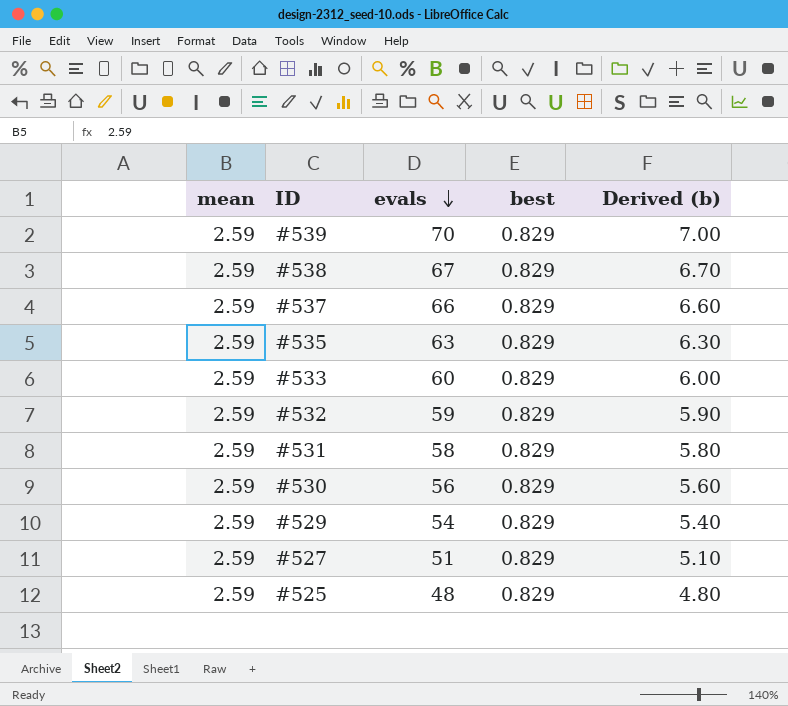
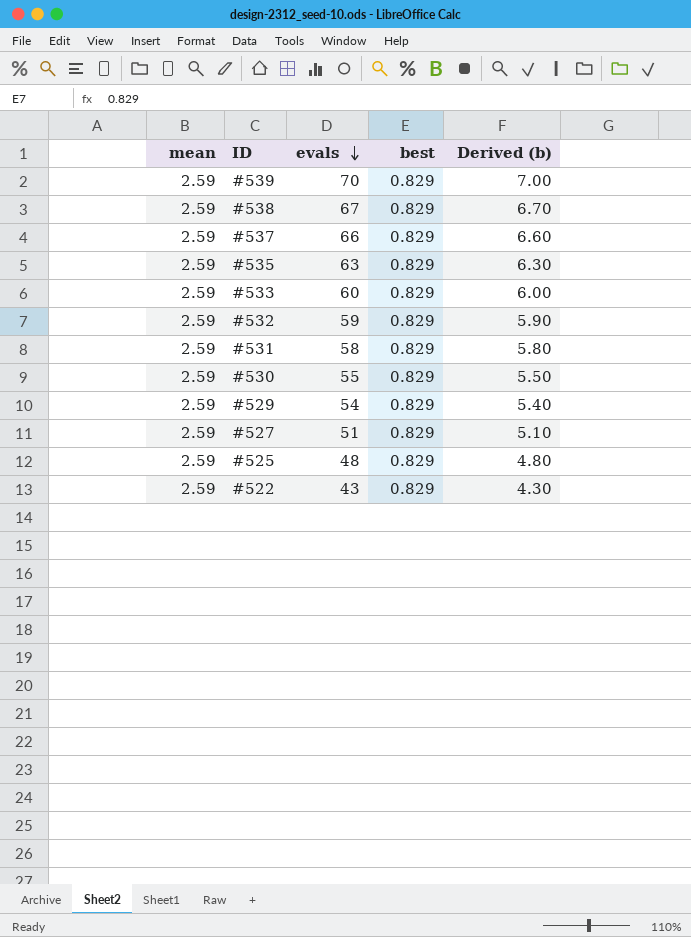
#530 | evals: 56 -> 55
#530 | Derived (b): 5.60 -> 5.50
row #522: none -> 2.59 | 43 | 0.829 | 4.30

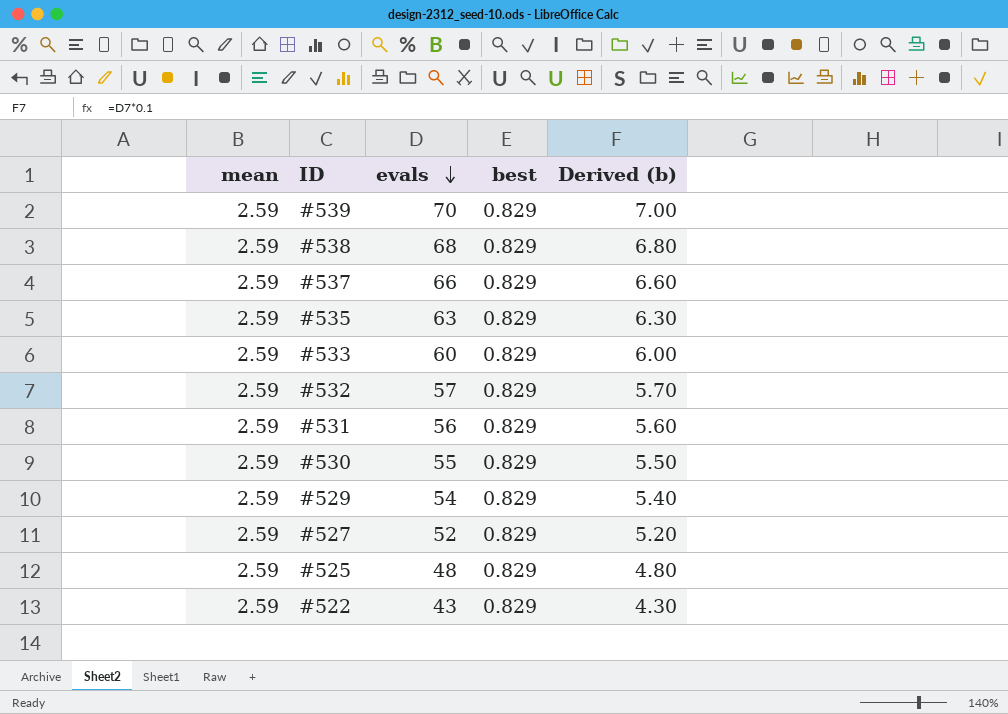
#538 | evals: 67 -> 68
#538 | Derived (b): 6.70 -> 6.80
#532 | evals: 59 -> 57
#532 | Derived (b): 5.90 -> 5.70
#531 | evals: 58 -> 56
#531 | Derived (b): 5.80 -> 5.60
#527 | evals: 51 -> 52
#527 | Derived (b): 5.10 -> 5.20

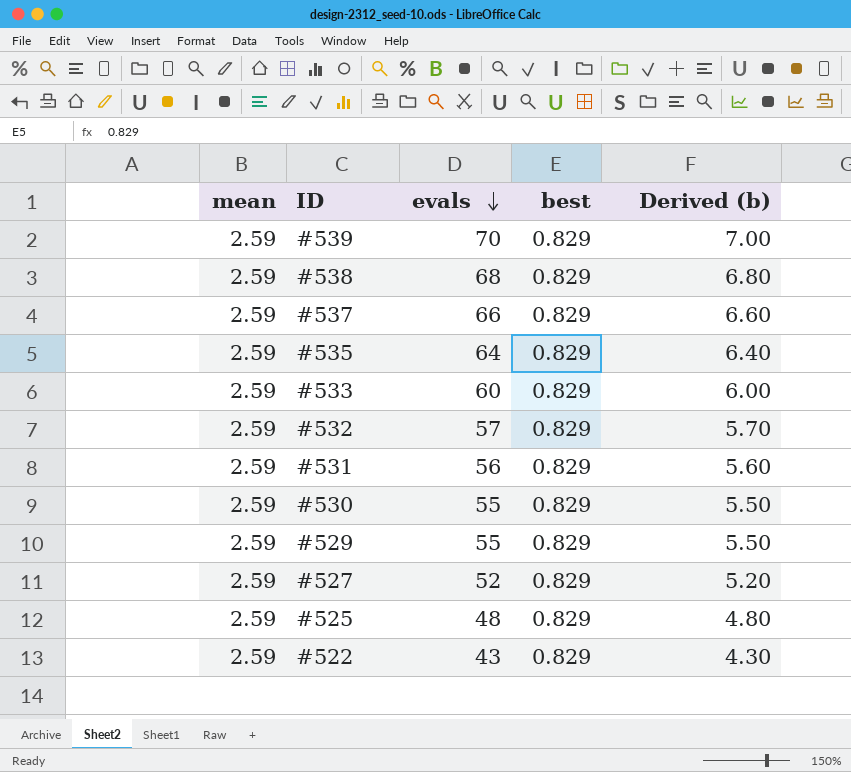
#535 | evals: 63 -> 64
#535 | Derived (b): 6.30 -> 6.40
#529 | evals: 54 -> 55
#529 | Derived (b): 5.40 -> 5.50

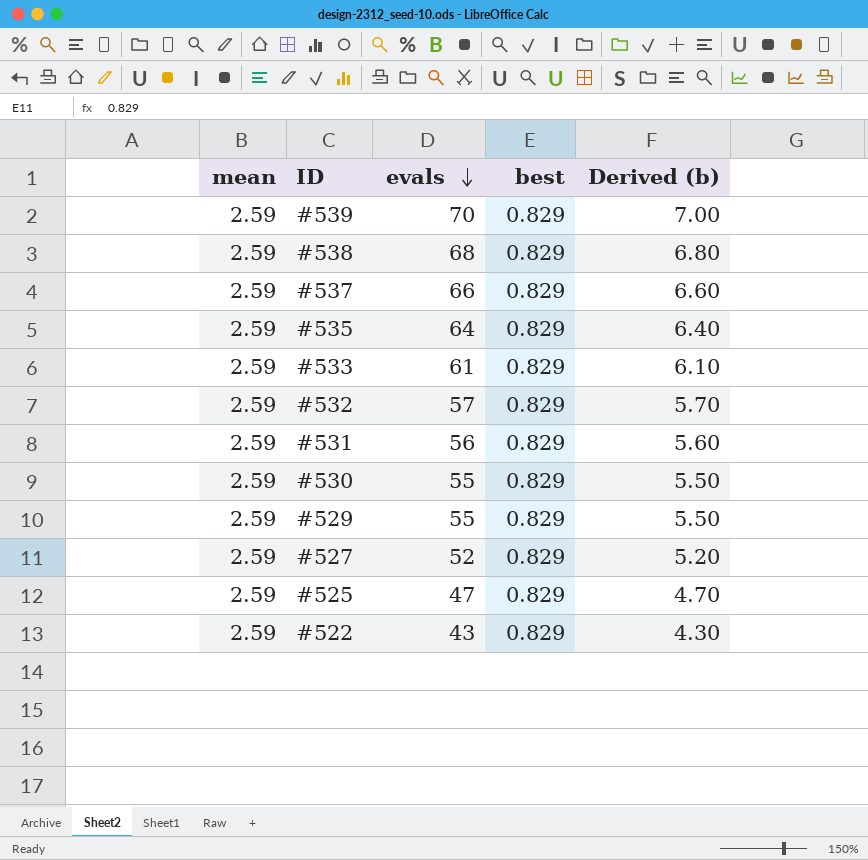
#533 | evals: 60 -> 61
#533 | Derived (b): 6.00 -> 6.10
#525 | evals: 48 -> 47
#525 | Derived (b): 4.80 -> 4.70

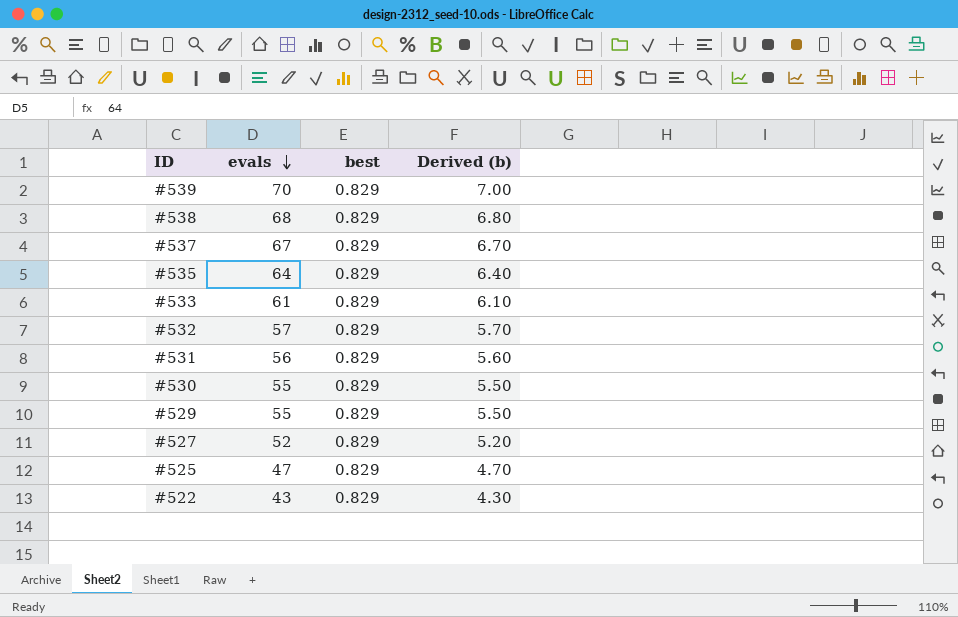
column mean | position: 1 -> none
#537 | evals: 66 -> 67
#537 | Derived (b): 6.60 -> 6.70

